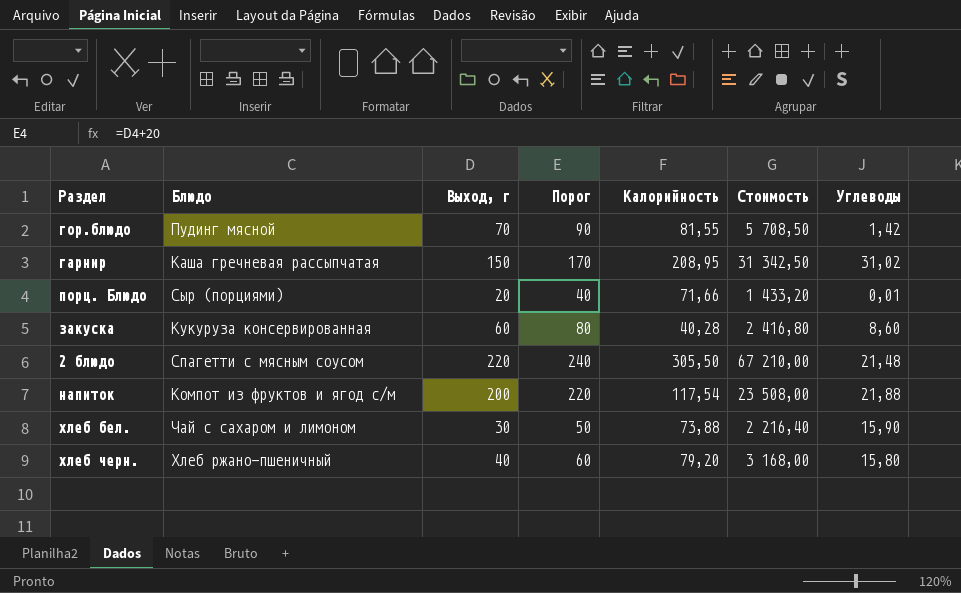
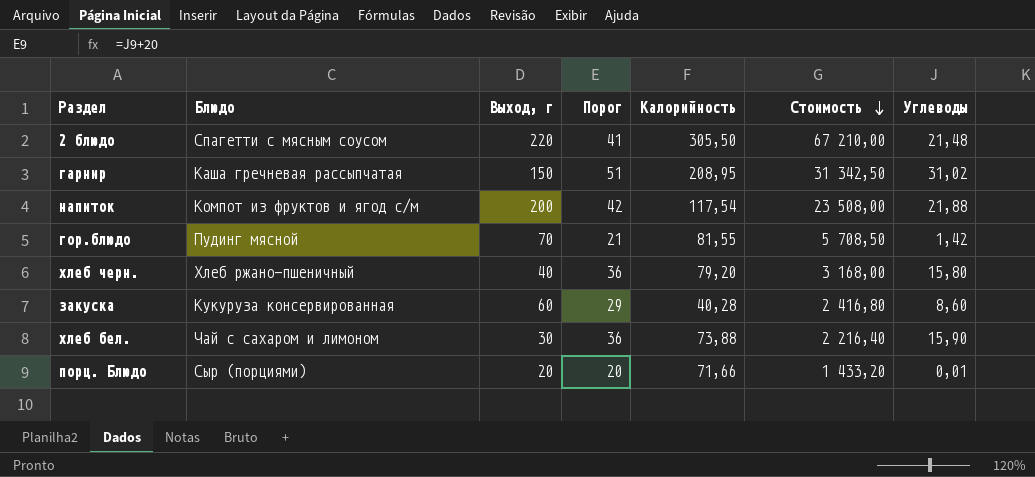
row order: none -> Стоимость descending
column Порог | formula: [Выход, г] + 20 -> [Углеводы] + 20

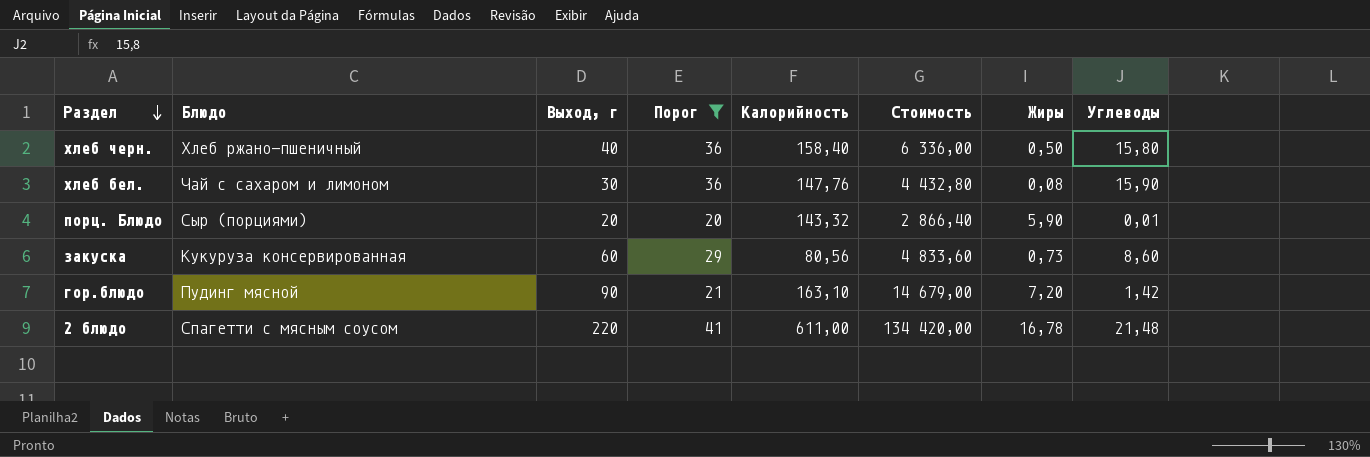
filter: none -> Порог <= 41
row order: Стоимость descending -> Раздел descending
column Жиры | position: none -> 7
хлеб черн. | Калорийность: 79,20 -> 158,40
хлеб черн. | Стоимость: 3 168,00 -> 6 336,00
хлеб бел. | Калорийность: 73,88 -> 147,76
хлеб бел. | Стоимость: 2 216,40 -> 4 432,80
порц. Блюдо | Калорийность: 71,66 -> 143,32
порц. Блюдо | Стоимость: 1 433,20 -> 2 866,40
закуска | Калорийность: 40,28 -> 80,56
закуска | Стоимость: 2 416,80 -> 4 833,60
гор.блюдо | Выход, г: 70 -> 90
гор.блюдо | Калорийность: 81,55 -> 163,10
гор.блюдо | Стоимость: 5 708,50 -> 14 679,00
2 блюдо | Калорийность: 305,50 -> 611,00
2 блюдо | Стоимость: 67 210,00 -> 134 420,00

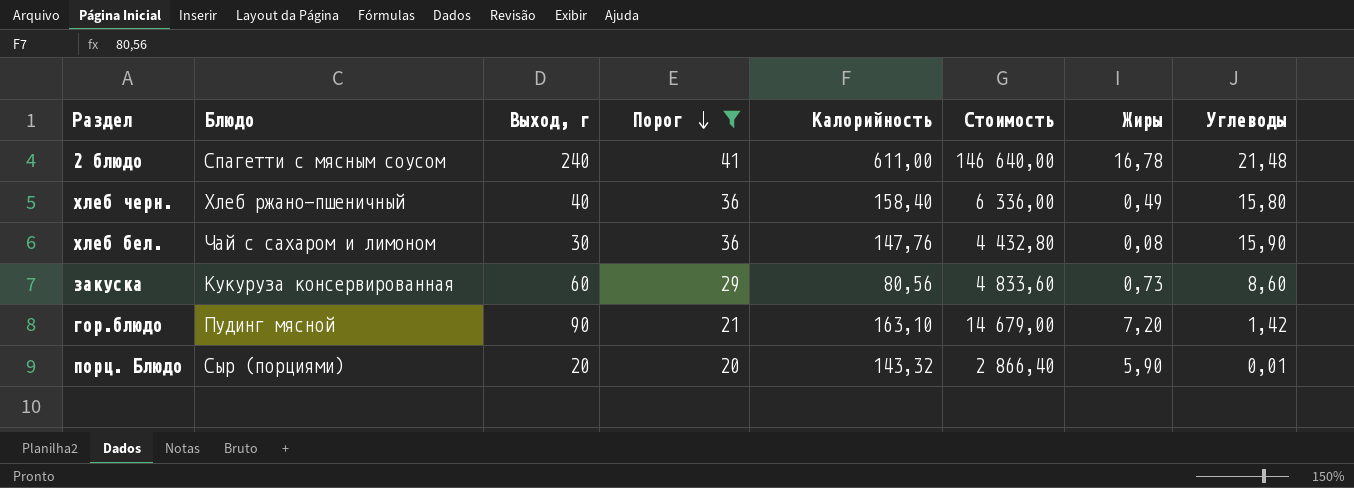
row order: Раздел descending -> Порог descending
2 блюдо | Выход, г: 220 -> 240
2 блюдо | Стоимость: 134 420,00 -> 146 640,00
хлеб черн. | Жиры: 0,50 -> 0,49

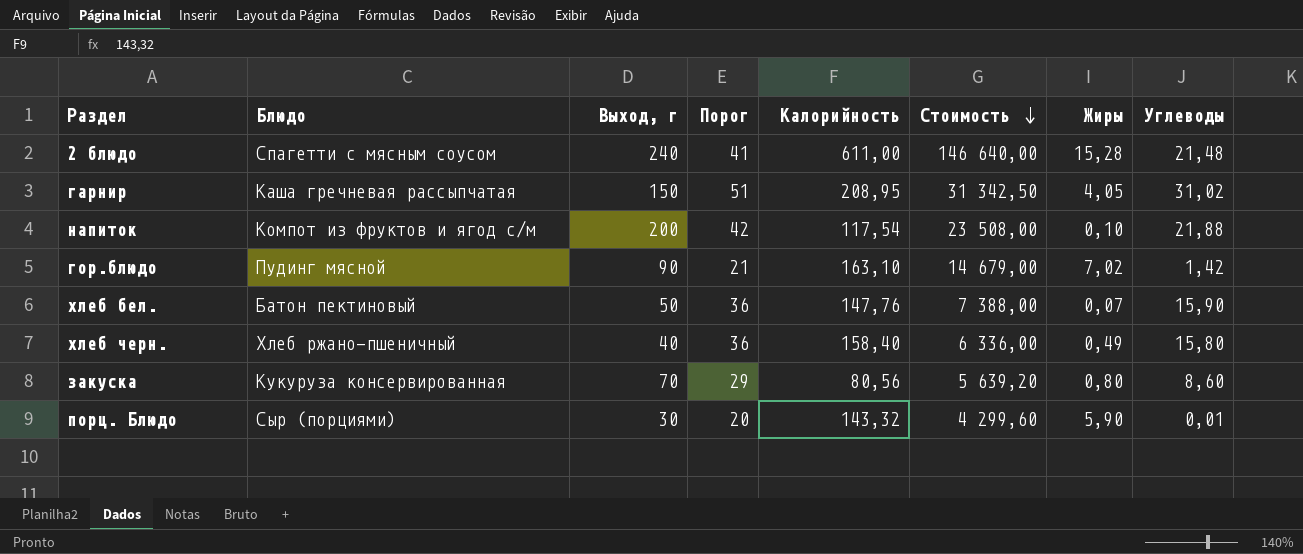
filter: Порог <= 41 -> none
row order: Порог descending -> Стоимость descending
2 блюдо | Жиры: 16,78 -> 15,28
гор.блюдо | Жиры: 7,20 -> 7,02
хлеб бел. | Блюдо: Чай с сахаром и лимоном -> Батон пектиновый
хлеб бел. | Выход, г: 30 -> 50
хлеб бел. | Стоимость: 4 432,80 -> 7 388,00
хлеб бел. | Жиры: 0,08 -> 0,07
закуска | Выход, г: 60 -> 70
закуска | Стоимость: 4 833,60 -> 5 639,20
закуска | Жиры: 0,73 -> 0,80
порц. Блюдо | Выход, г: 20 -> 30
порц. Блюдо | Стоимость: 2 866,40 -> 4 299,60

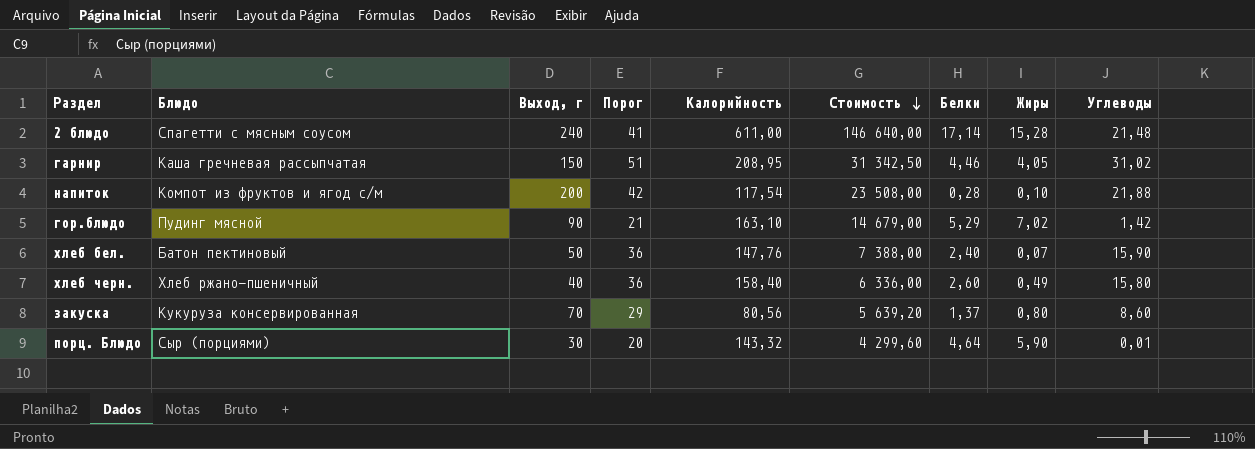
column Белки | position: none -> 7

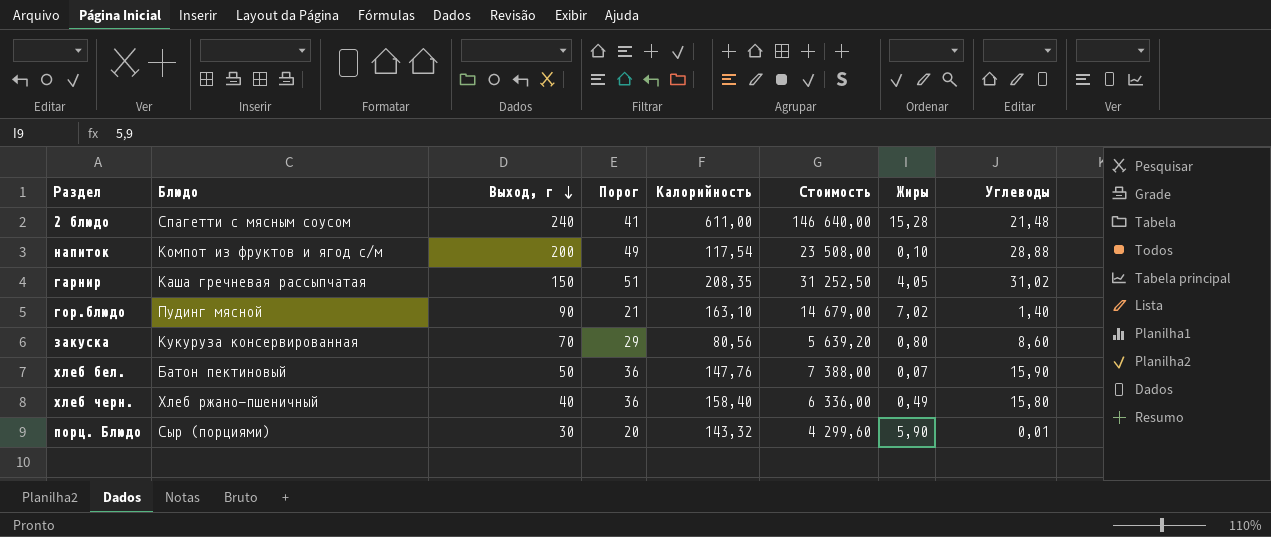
row order: Стоимость descending -> Выход, г descending
column Белки | position: 7 -> none
напиток | Порог: 42 -> 49
напиток | Углеводы: 21,88 -> 28,88
гарнир | Калорийность: 208,95 -> 208,35
гарнир | Стоимость: 31 342,50 -> 31 252,50
гор.блюдо | Углеводы: 1,42 -> 1,40

